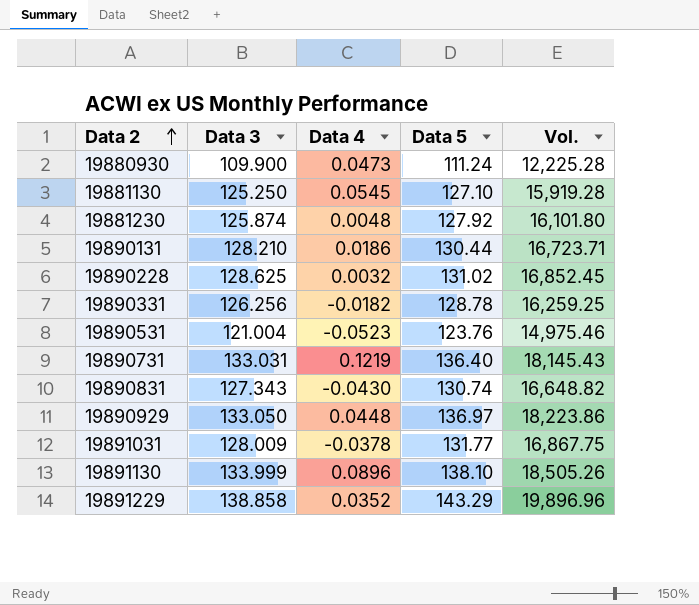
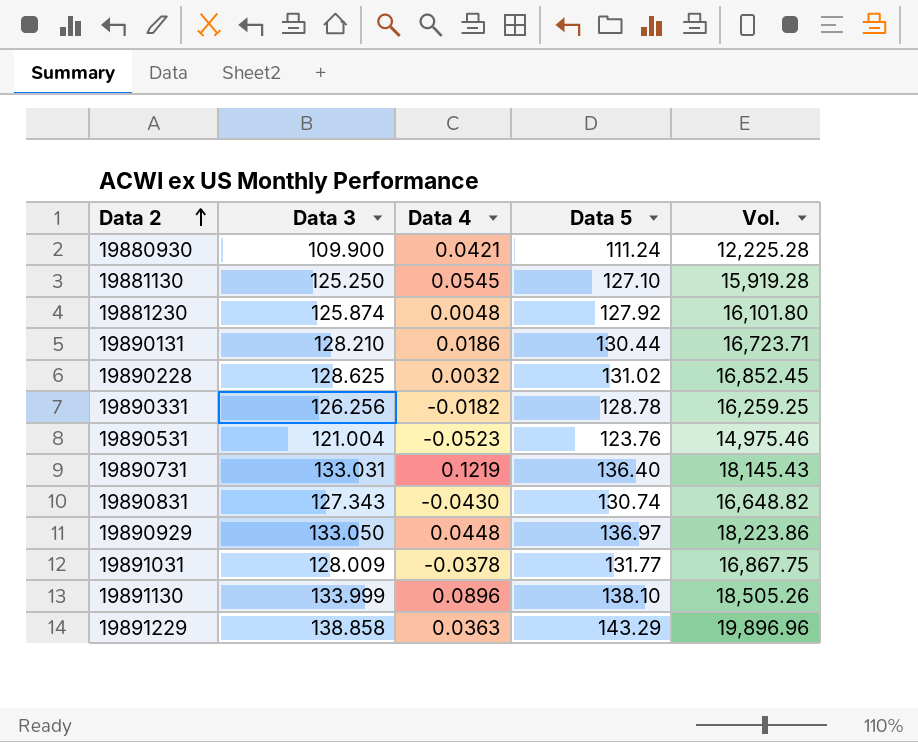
19880930 | Data 4: 0.0473 -> 0.0421
19891229 | Data 4: 0.0352 -> 0.0363

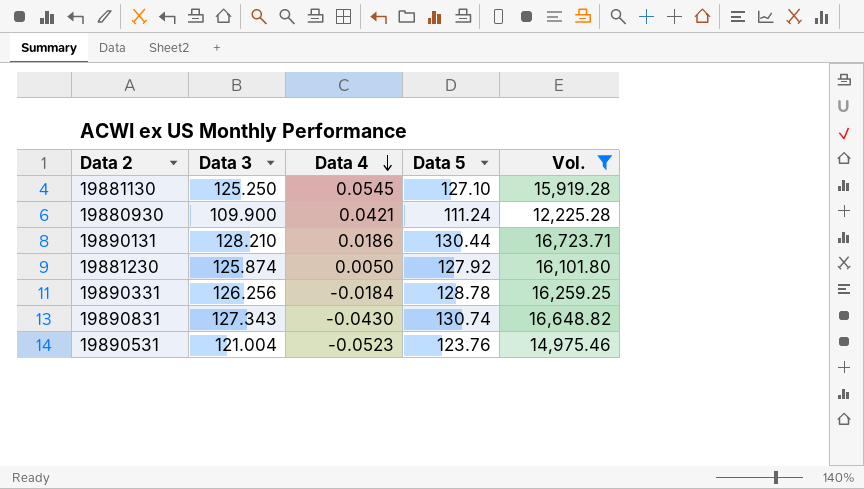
filter: none -> Vol. <= 16,723.71
row order: Data 2 ascending -> Data 4 descending
19881230 | Data 4: 0.0048 -> 0.0050
19890331 | Data 4: -0.0182 -> -0.0184

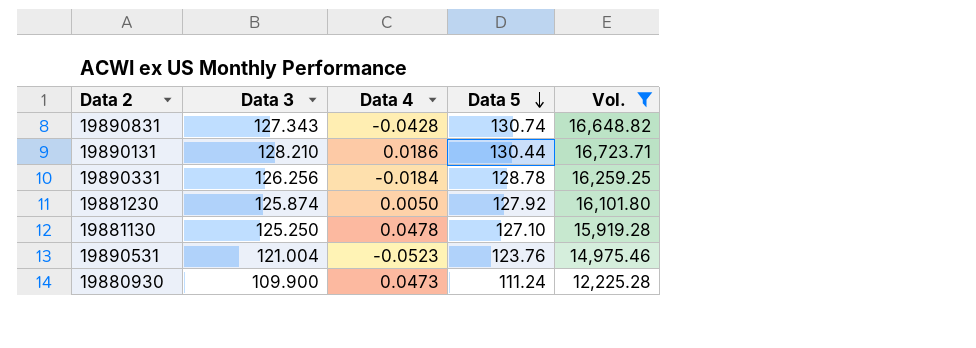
row order: Data 4 descending -> Data 5 descending
19890831 | Data 4: -0.0430 -> -0.0428
19881130 | Data 4: 0.0545 -> 0.0478
19880930 | Data 4: 0.0421 -> 0.0473

